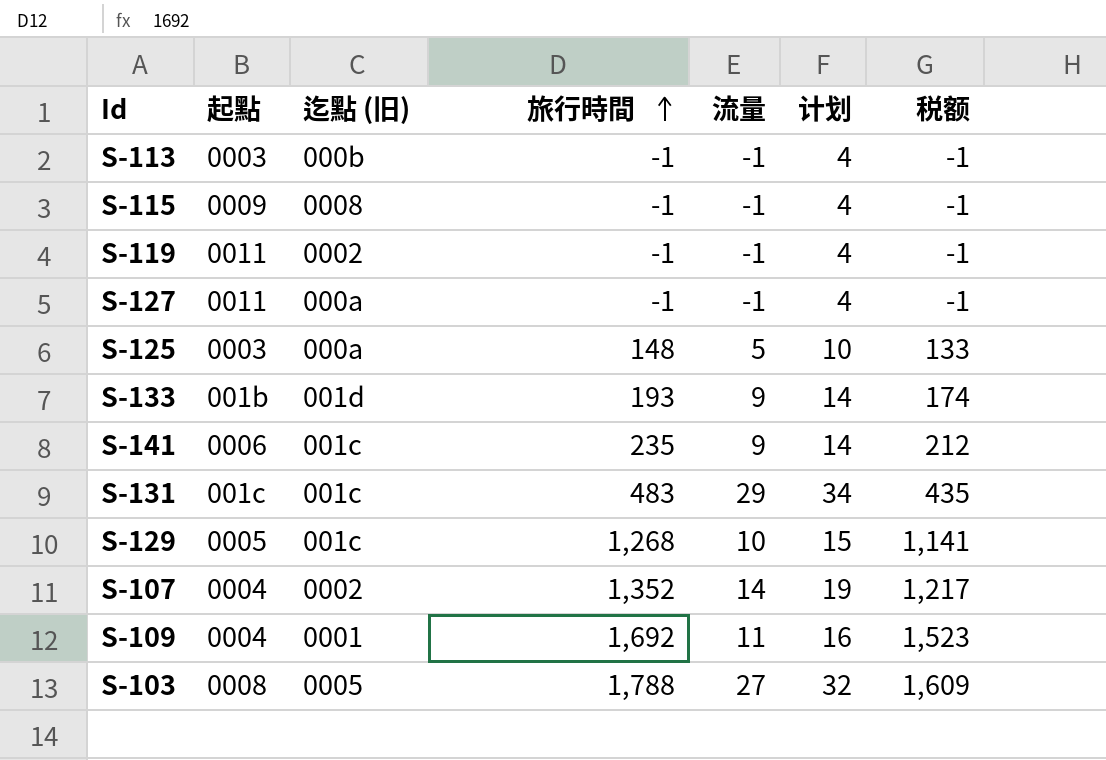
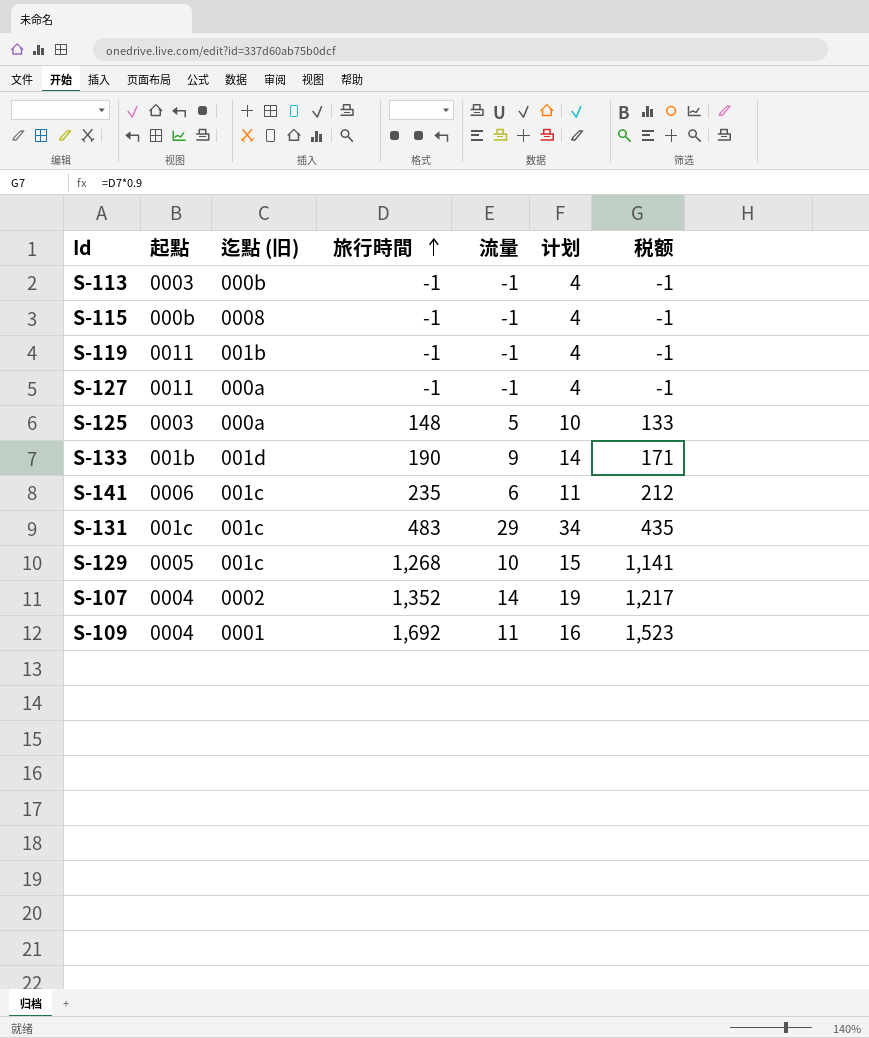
row S-103: 0008 | 0005 | 1,788 | 27 | 32 | 1,609 -> none
S-115 | 起點: 0009 -> 000b
S-119 | 迄點 (旧): 0002 -> 001b
S-133 | 旅行時間: 193 -> 190
S-133 | 税额: 174 -> 171
S-141 | 流量: 9 -> 6
S-141 | 计划: 14 -> 11

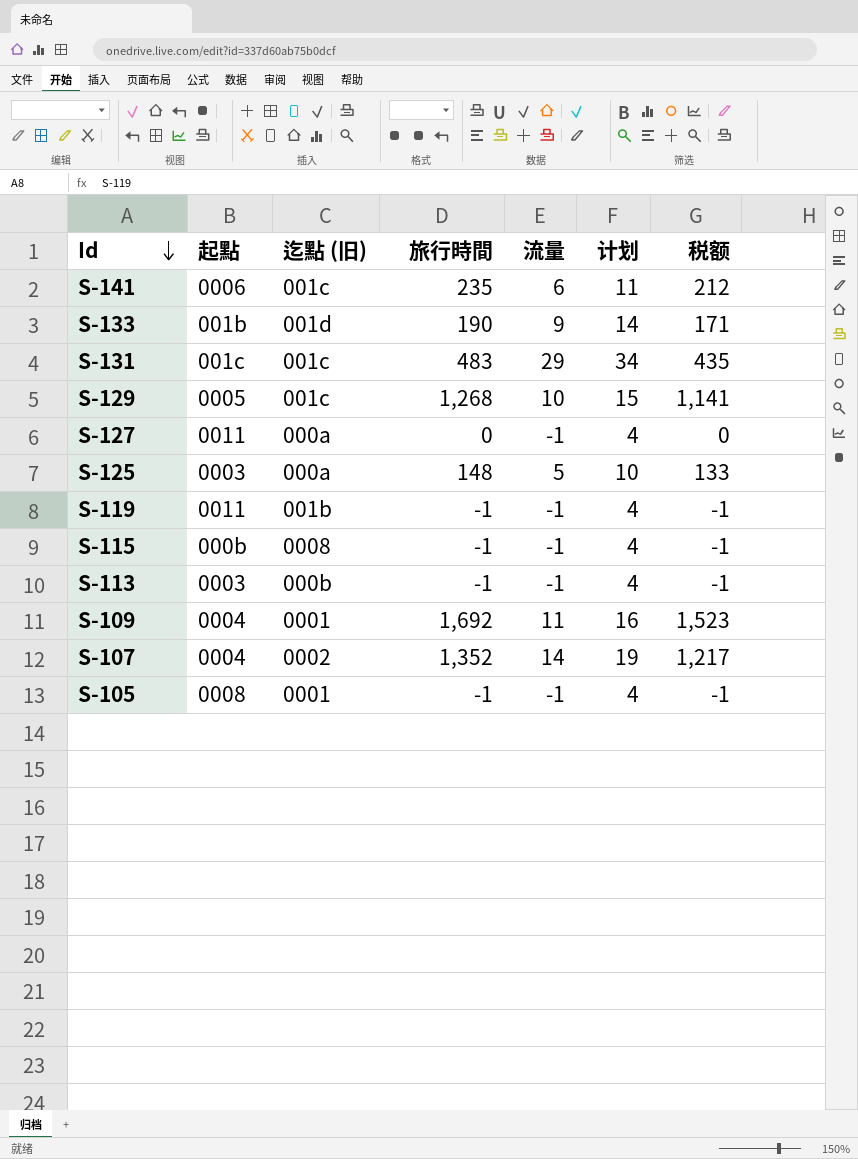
row order: 旅行時間 ascending -> Id descending
S-127 | 旅行時間: -1 -> 0
S-127 | 税额: -1 -> 0
row S-105: none -> 0008 | 0001 | -1 | -1 | 4 | -1

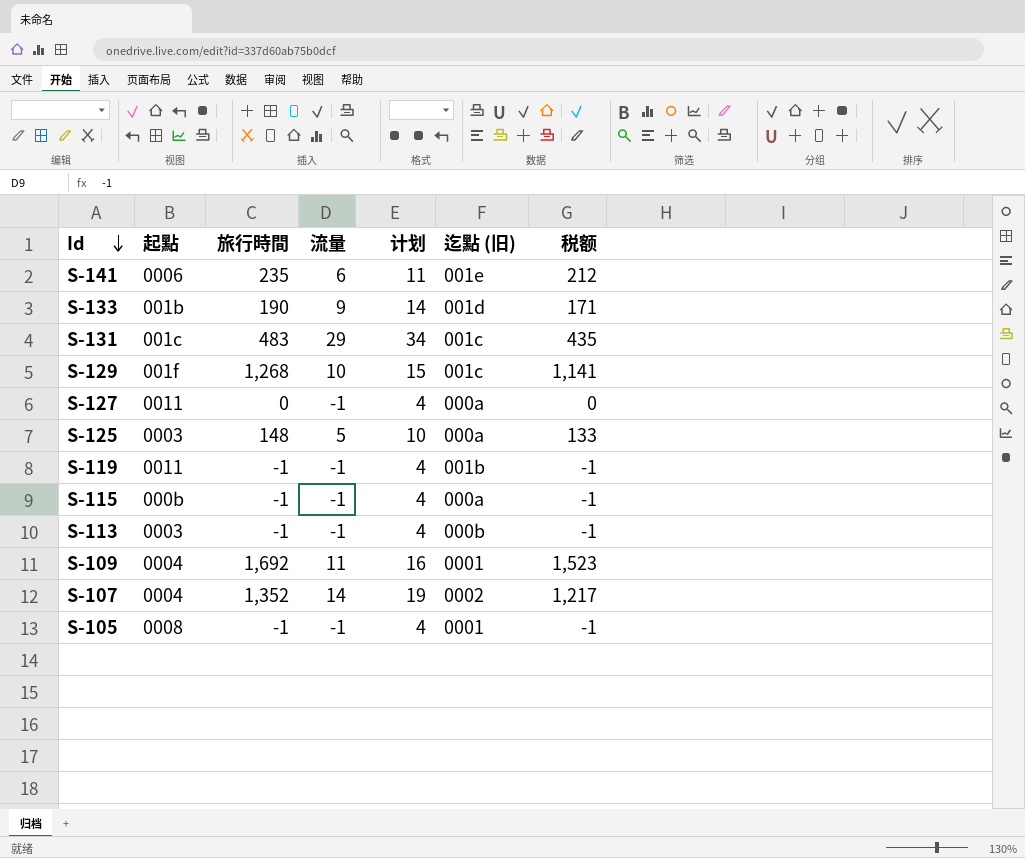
column 迄點 (旧) | position: 3 -> 6
S-141 | 迄點 (旧): 001c -> 001e
S-129 | 起點: 0005 -> 001f
S-115 | 迄點 (旧): 0008 -> 000a

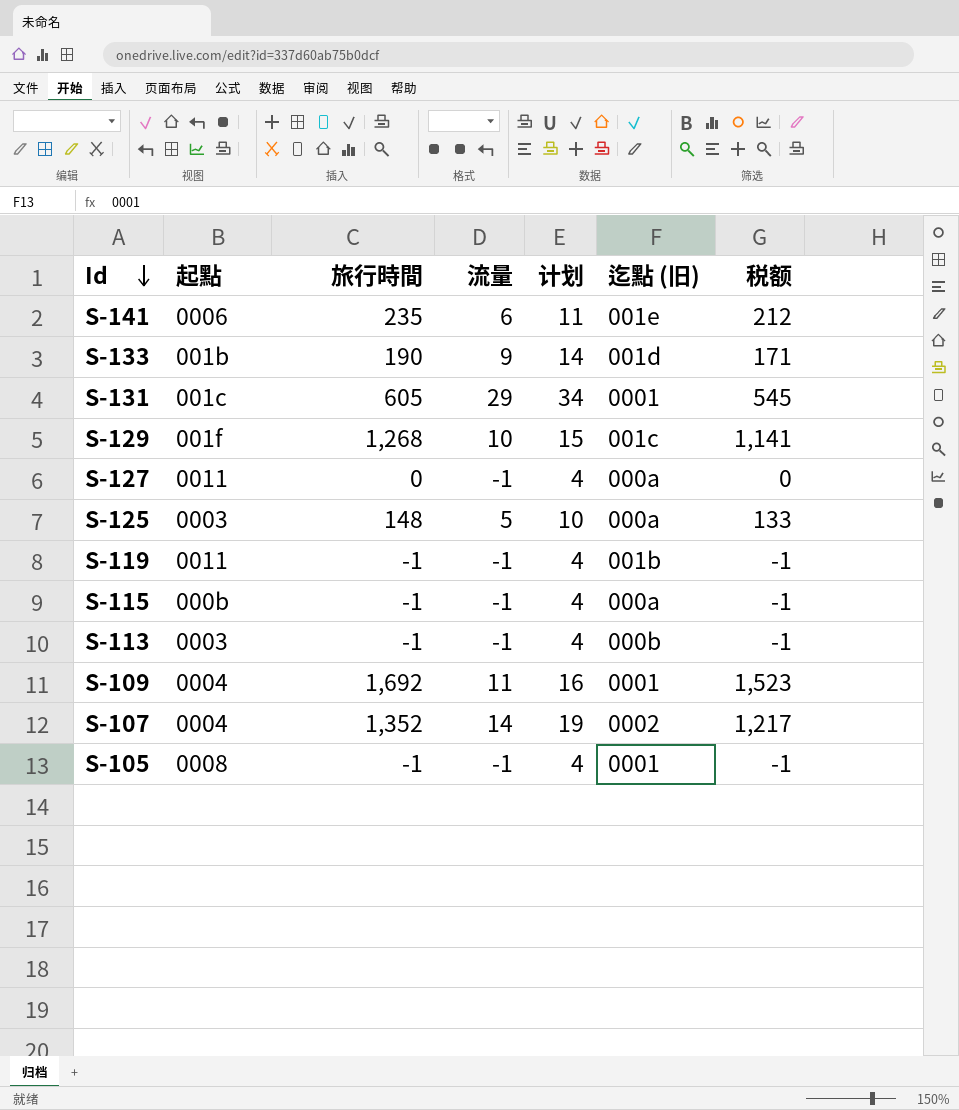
S-131 | 旅行時間: 483 -> 605
S-131 | 迄點 (旧): 001c -> 0001
S-131 | 税额: 435 -> 545

